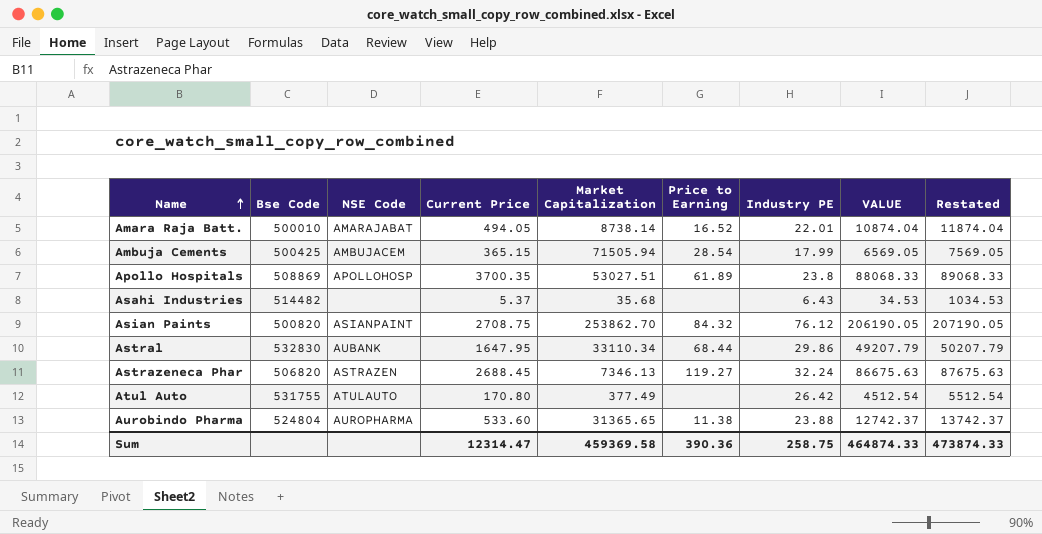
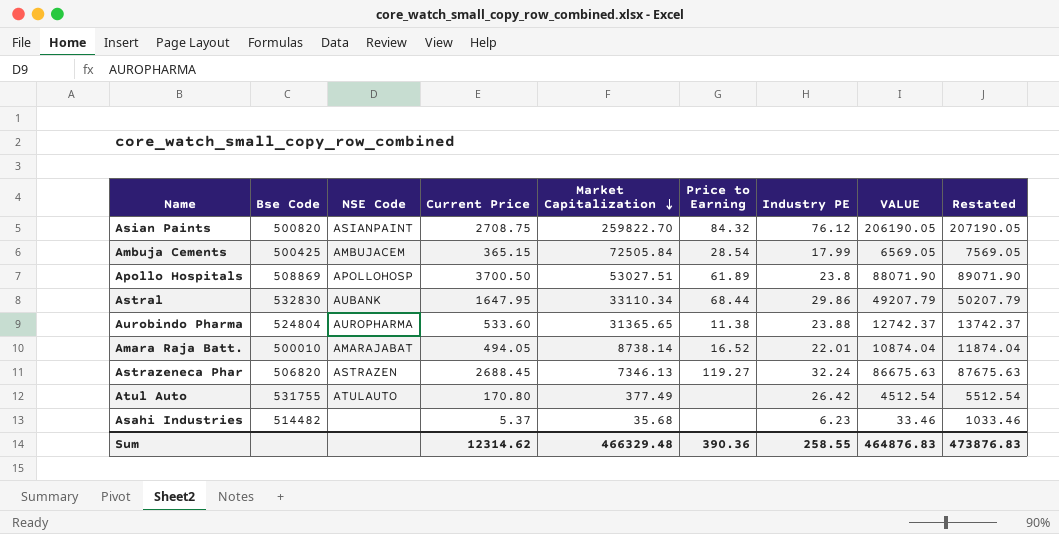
row order: Name ascending -> Market Capitalization descending
Asian Paints | Market Capitalization: 253862.70 -> 259822.70
Ambuja Cements | Market Capitalization: 71505.94 -> 72505.84
Apollo Hospitals | Current Price: 3700.35 -> 3700.50
Apollo Hospitals | VALUE: 88068.33 -> 88071.90
Apollo Hospitals | Restated: 89068.33 -> 89071.90
Asahi Industries | Industry PE: 6.43 -> 6.23
Asahi Industries | VALUE: 34.53 -> 33.46
Asahi Industries | Restated: 1034.53 -> 1033.46
Sum | Current Price: 12314.47 -> 12314.62
Sum | Market Capitalization: 459369.58 -> 466329.48
Sum | Industry PE: 258.75 -> 258.55
Sum | VALUE: 464874.33 -> 464876.83
Sum | Restated: 473874.33 -> 473876.83

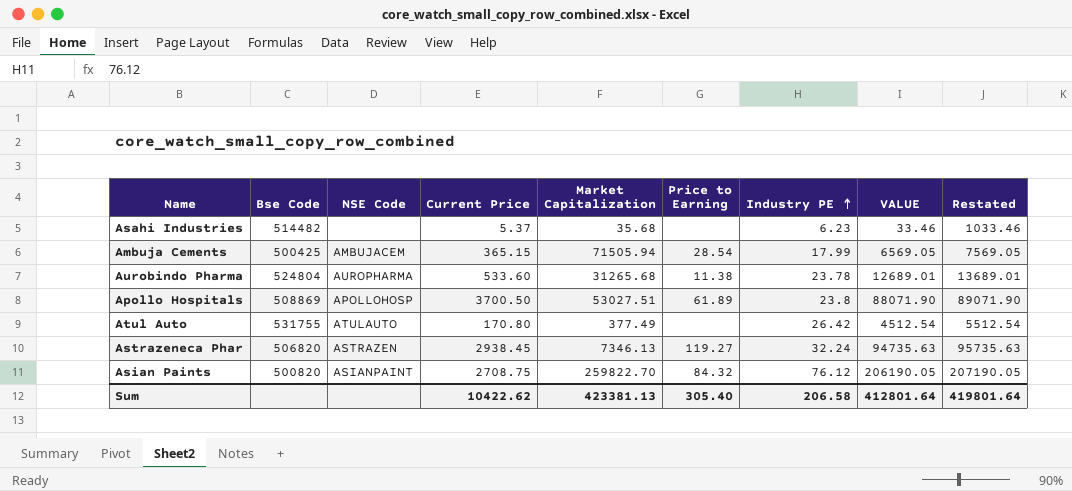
row order: Market Capitalization descending -> Industry PE ascending
row Astral: 532830 | AUBANK | 1647.95 | 33110.34 | 68.44 | 29.86 | 49207.79 | 50207.79 -> none
row Amara Raja Batt.: 500010 | AMARAJABAT | 494.05 | 8738.14 | 16.52 | 22.01 | 10874.04 | 11874.04 -> none
Ambuja Cements | Market Capitalization: 72505.84 -> 71505.94
Aurobindo Pharma | Market Capitalization: 31365.65 -> 31265.68
Aurobindo Pharma | Industry PE: 23.88 -> 23.78
Aurobindo Pharma | VALUE: 12742.37 -> 12689.01
Aurobindo Pharma | Restated: 13742.37 -> 13689.01
Astrazeneca Phar | Current Price: 2688.45 -> 2938.45
Astrazeneca Phar | VALUE: 86675.63 -> 94735.63
Astrazeneca Phar | Restated: 87675.63 -> 95735.63
Sum | Current Price: 12314.62 -> 10422.62
Sum | Market Capitalization: 466329.48 -> 423381.13
Sum | Price to Earning: 390.36 -> 305.40
Sum | Industry PE: 258.55 -> 206.58
Sum | VALUE: 464876.83 -> 412801.64
Sum | Restated: 473876.83 -> 419801.64

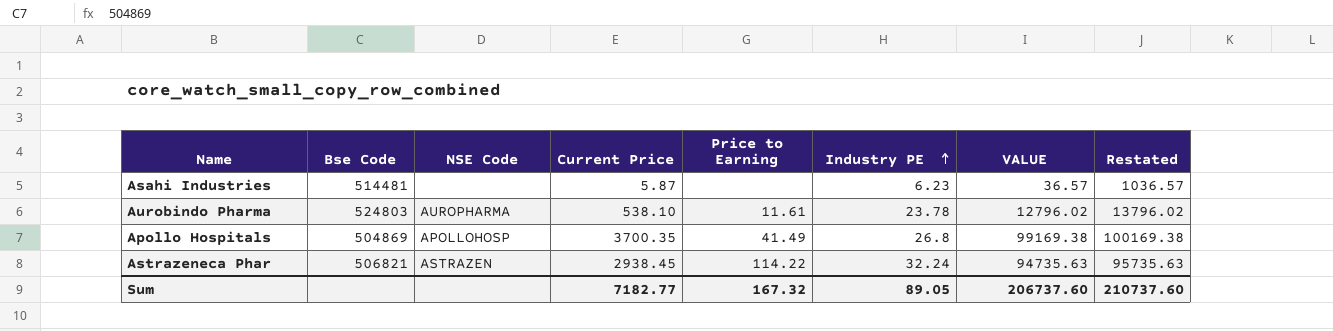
column Market Capitalization | position: 5 -> none
row Ambuja Cements: 500425 | AMBUJACEM | 365.15 | 71505.94 | 28.54 | 17.99 | 6569.05 | 7569.05 -> none
row Atul Auto: 531755 | ATULAUTO | 170.80 | 377.49 | none | 26.42 | 4512.54 | 5512.54 -> none
row Asian Paints: 500820 | ASIANPAINT | 2708.75 | 259822.70 | 84.32 | 76.12 | 206190.05 | 207190.05 -> none
Asahi Industries | Bse Code: 514482 -> 514481
Asahi Industries | Current Price: 5.37 -> 5.87
Asahi Industries | VALUE: 33.46 -> 36.57
Asahi Industries | Restated: 1033.46 -> 1036.57
Aurobindo Pharma | Bse Code: 524804 -> 524803
Aurobindo Pharma | Current Price: 533.60 -> 538.10
Aurobindo Pharma | Price to Earning: 11.38 -> 11.61
Aurobindo Pharma | VALUE: 12689.01 -> 12796.02
Aurobindo Pharma | Restated: 13689.01 -> 13796.02
Apollo Hospitals | Bse Code: 508869 -> 504869
Apollo Hospitals | Current Price: 3700.50 -> 3700.35
Apollo Hospitals | Price to Earning: 61.89 -> 41.49
Apollo Hospitals | Industry PE: 23.8 -> 26.8
Apollo Hospitals | VALUE: 88071.90 -> 99169.38
Apollo Hospitals | Restated: 89071.90 -> 100169.38
Astrazeneca Phar | Bse Code: 506820 -> 506821
Astrazeneca Phar | Price to Earning: 119.27 -> 114.22
Sum | Current Price: 10422.62 -> 7182.77
Sum | Price to Earning: 305.40 -> 167.32
Sum | Industry PE: 206.58 -> 89.05
Sum | VALUE: 412801.64 -> 206737.60
Sum | Restated: 419801.64 -> 210737.60

